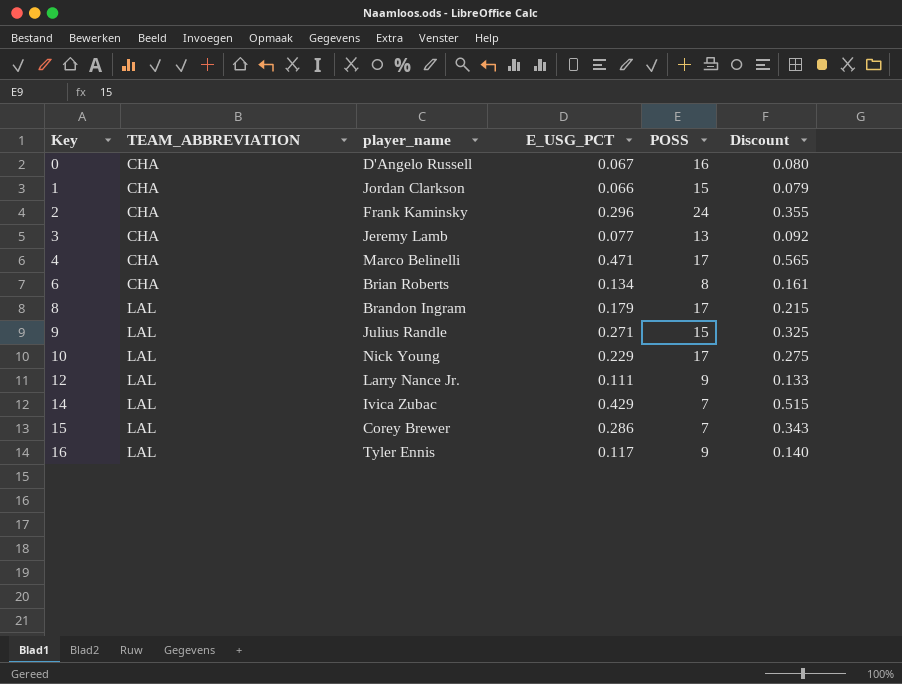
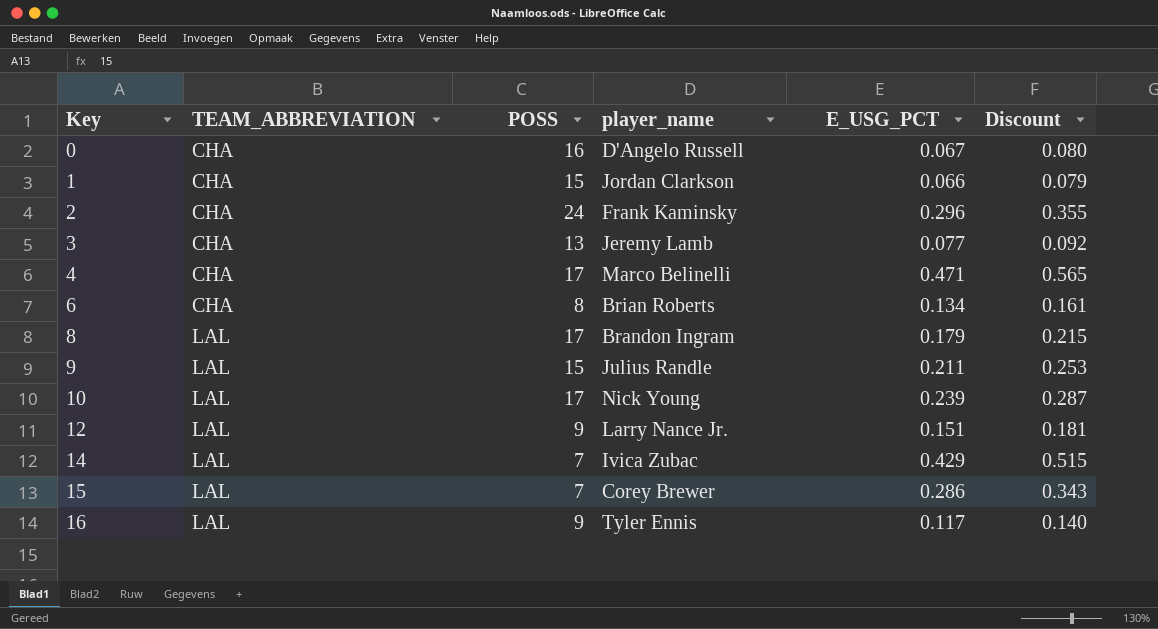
column POSS | position: 5 -> 3
9 | E_USG_PCT: 0.271 -> 0.211
9 | Discount: 0.325 -> 0.253
10 | E_USG_PCT: 0.229 -> 0.239
10 | Discount: 0.275 -> 0.287
12 | E_USG_PCT: 0.111 -> 0.151
12 | Discount: 0.133 -> 0.181

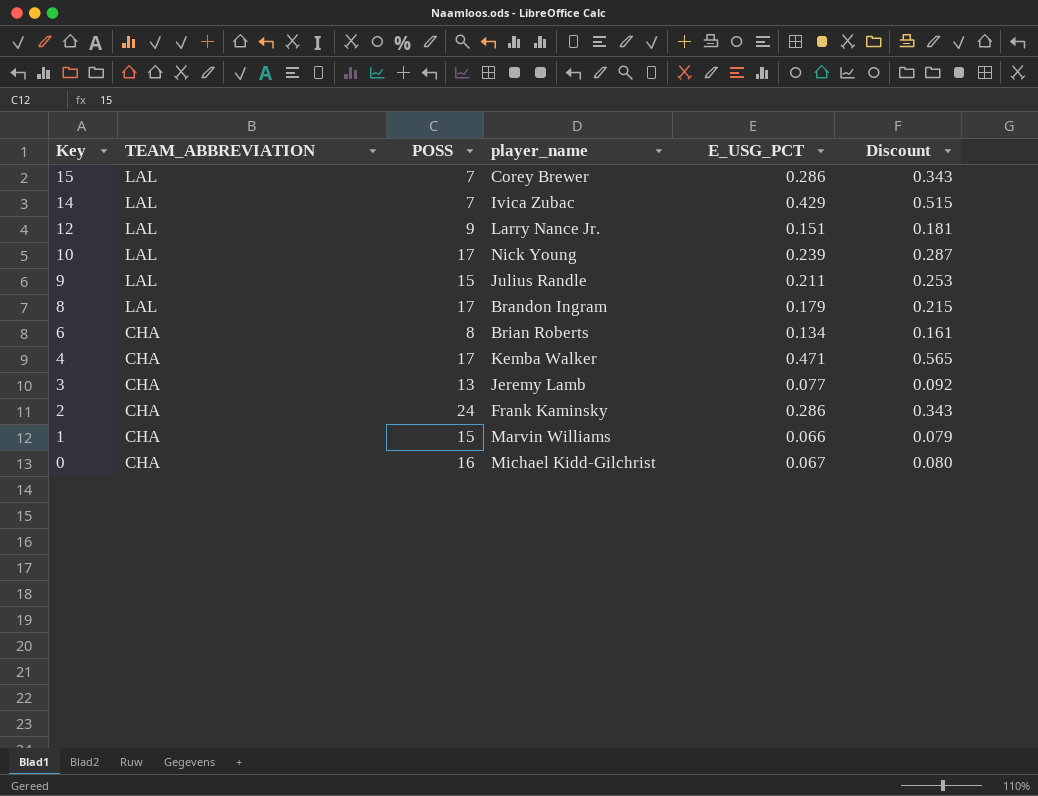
row order: Key ascending -> Key descending
row 16: LAL | 9 | Tyler Ennis | 0.117 | 0.140 -> none
4 | player_name: Marco Belinelli -> Kemba Walker
2 | E_USG_PCT: 0.296 -> 0.286
2 | Discount: 0.355 -> 0.343
1 | player_name: Jordan Clarkson -> Marvin Williams
0 | player_name: D'Angelo Russell -> Michael Kidd-Gilchrist

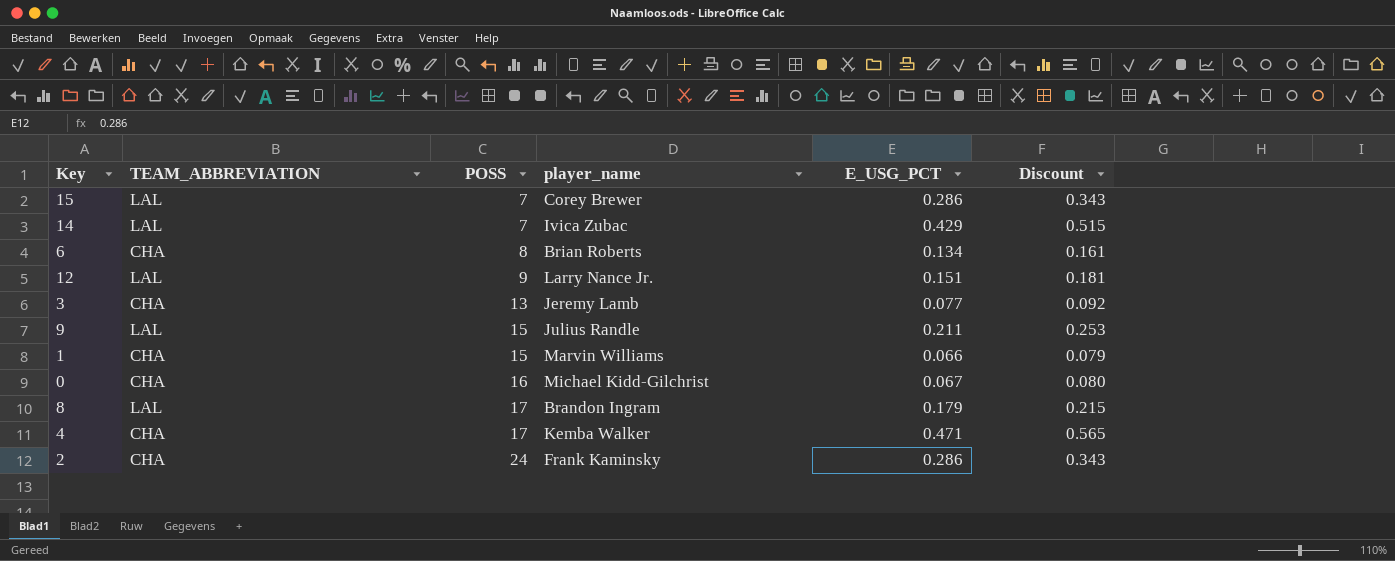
row order: Key descending -> POSS ascending
row 10: LAL | 17 | Nick Young | 0.239 | 0.287 -> none

